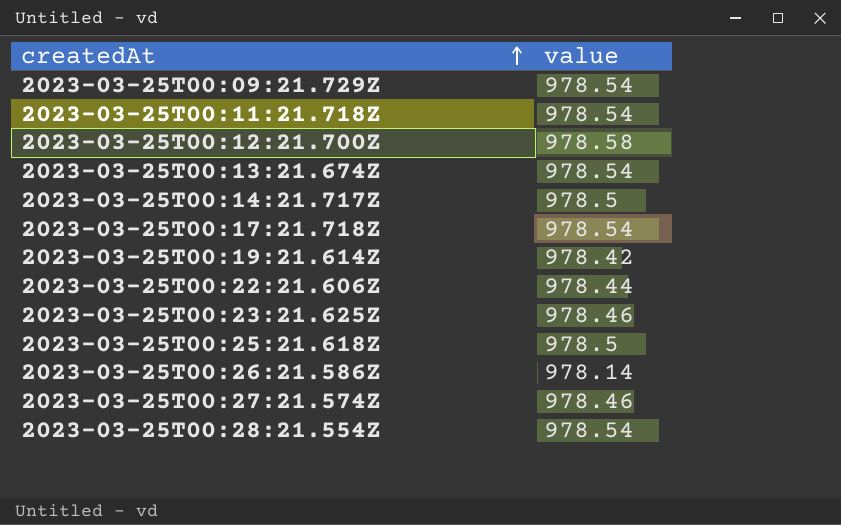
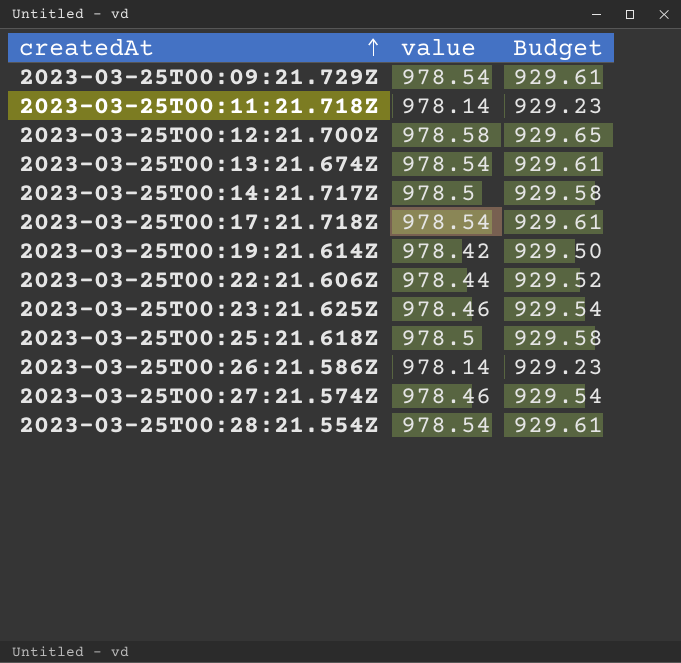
column Budget | formula: none -> [value] * 0.95
2023-03-25T00:11:21.718Z | value: 978.54 -> 978.14

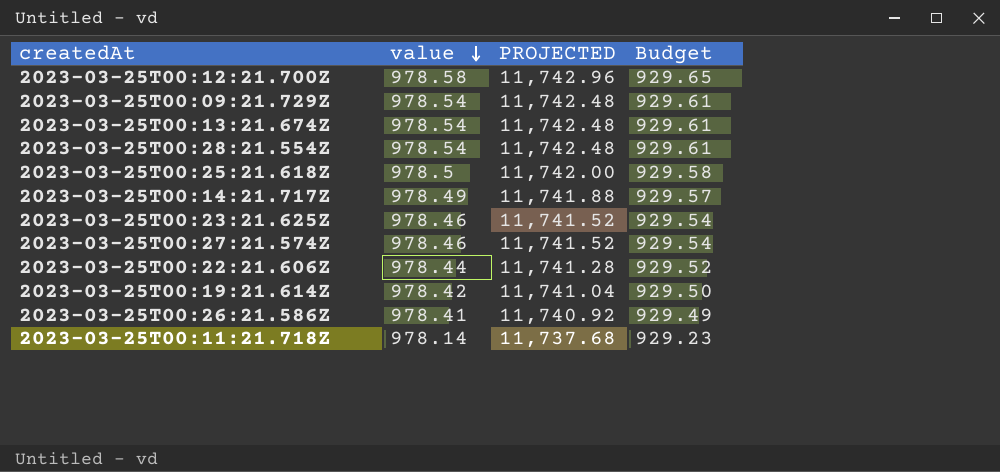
row order: createdAt ascending -> value descending
column PROJECTED | formula: none -> [value] * 12
row 2023-03-25T00:17:21.718Z: 978.54 | 929.61 -> none
2023-03-25T00:14:21.717Z | value: 978.5 -> 978.49
2023-03-25T00:14:21.717Z | Budget: 929.58 -> 929.57
2023-03-25T00:26:21.586Z | value: 978.14 -> 978.41
2023-03-25T00:26:21.586Z | Budget: 929.23 -> 929.49

